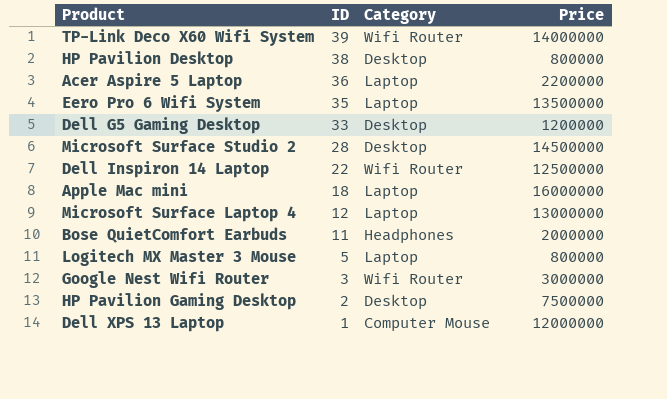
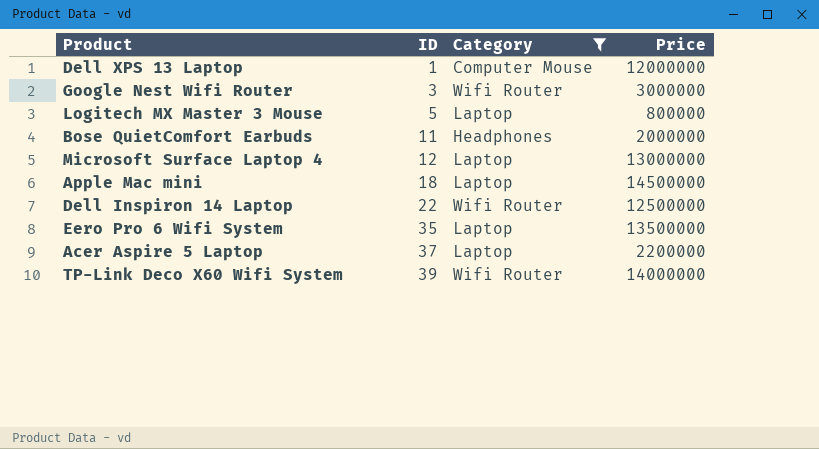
filter: none -> Category != Desktop
row order: ID descending -> ID ascending
Apple Mac mini | Price: 16000000 -> 14500000
Acer Aspire 5 Laptop | ID: 36 -> 37

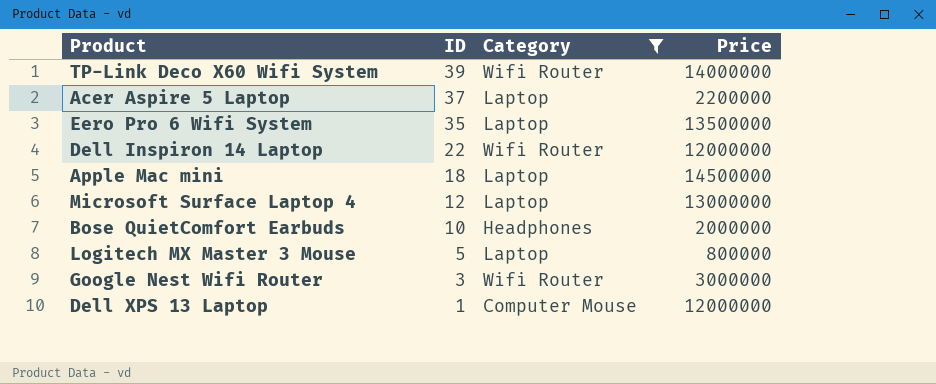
row order: ID ascending -> ID descending
Dell Inspiron 14 Laptop | Price: 12500000 -> 12000000
Bose QuietComfort Earbuds | ID: 11 -> 10

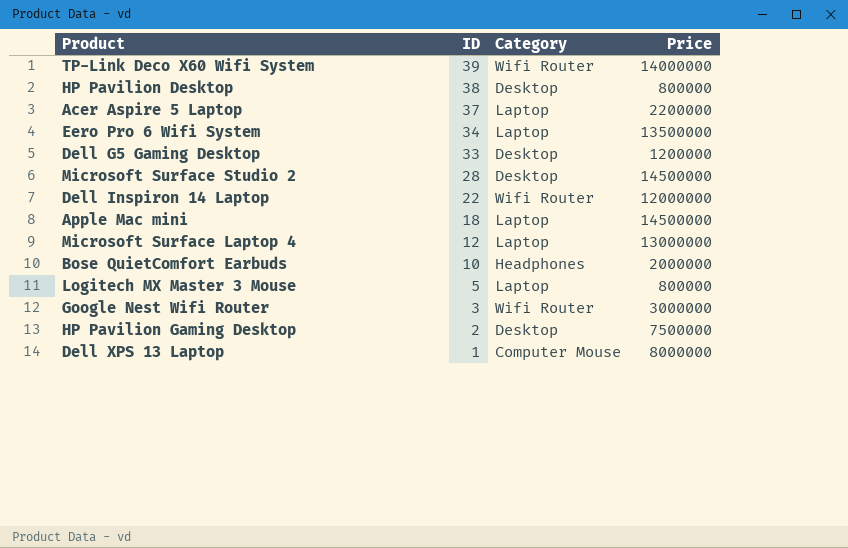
filter: Category != Desktop -> none
Eero Pro 6 Wifi System | ID: 35 -> 34
Dell XPS 13 Laptop | Price: 12000000 -> 8000000

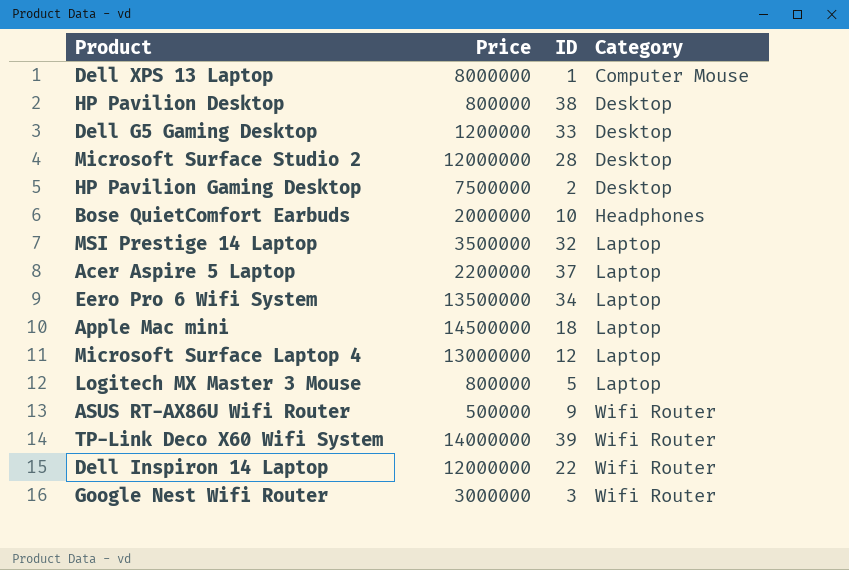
row order: ID descending -> Category ascending
column Price | position: 4 -> 2
Microsoft Surface Studio 2 | Price: 14500000 -> 12000000
row MSI Prestige 14 Laptop: none -> 3500000 | 32 | Laptop
row ASUS RT-AX86U Wifi Router: none -> 500000 | 9 | Wifi Router

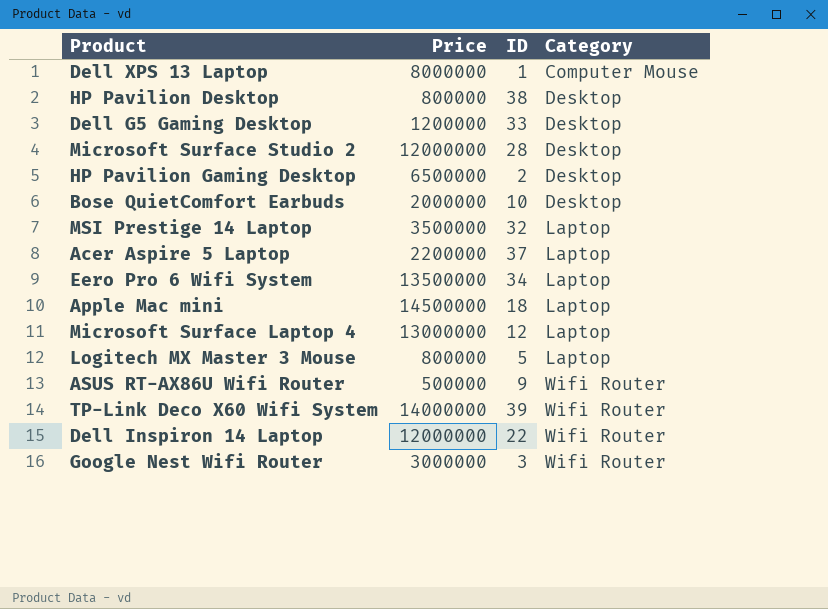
HP Pavilion Gaming Desktop | Price: 7500000 -> 6500000
Bose QuietComfort Earbuds | Category: Headphones -> Desktop

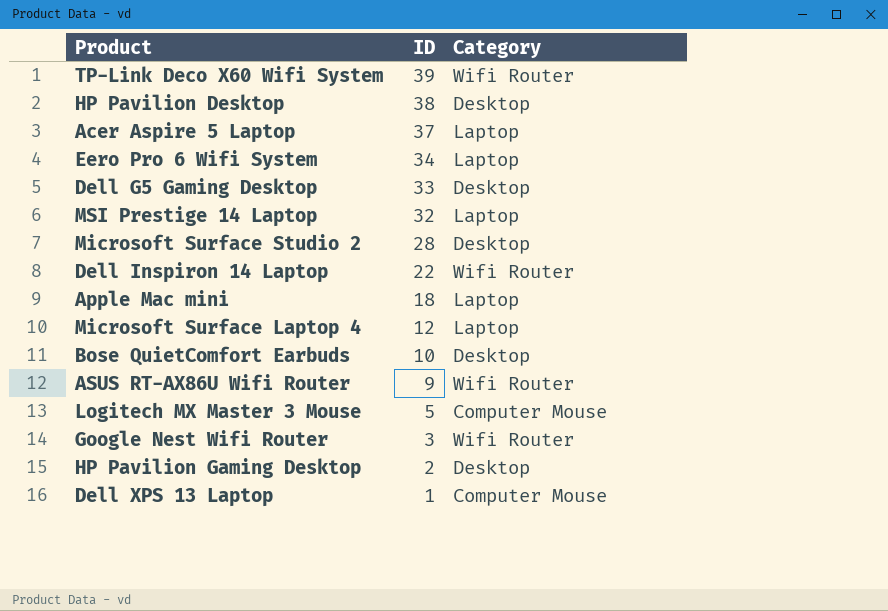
row order: Category ascending -> ID descending
column Price | position: 2 -> none
Logitech MX Master 3 Mouse | Category: Laptop -> Computer Mouse

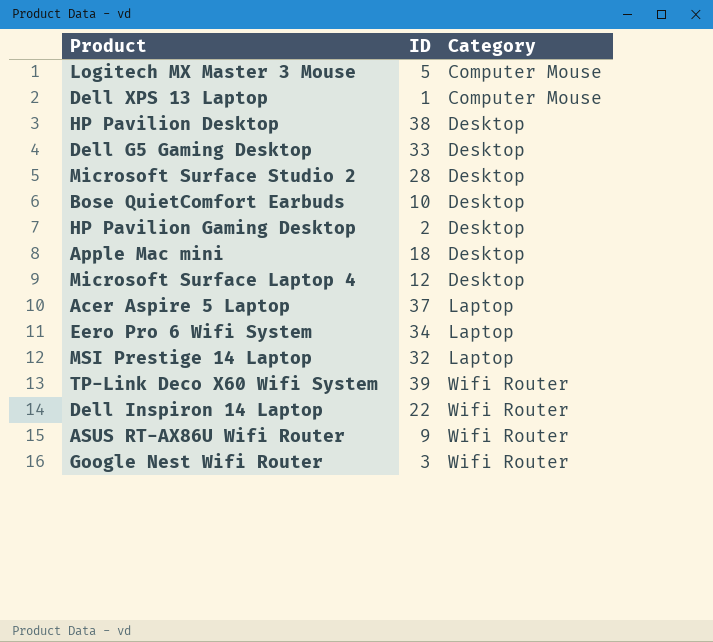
row order: ID descending -> Category ascending
Apple Mac mini | Category: Laptop -> Desktop
Microsoft Surface Laptop 4 | Category: Laptop -> Desktop

